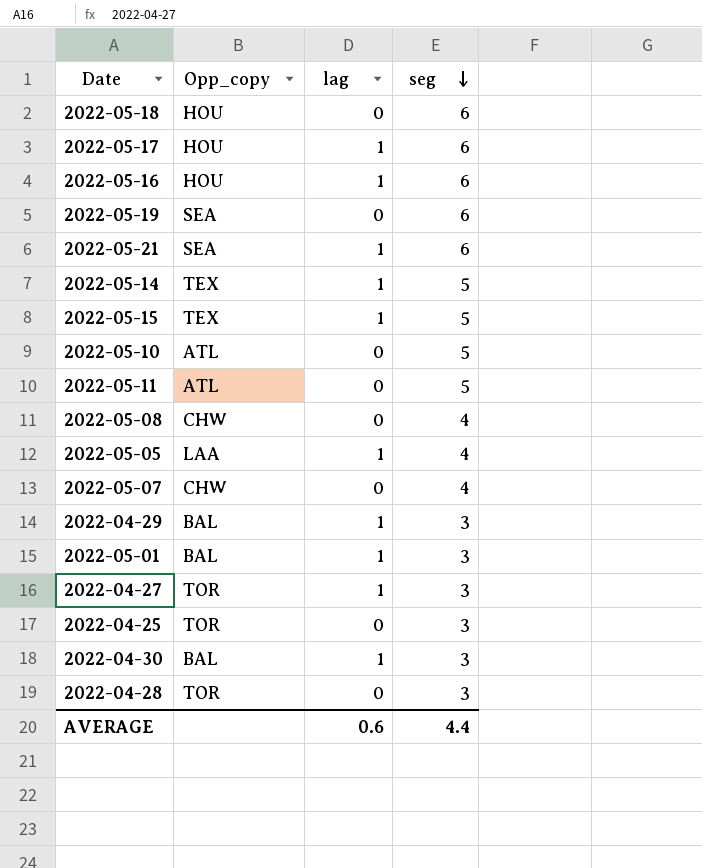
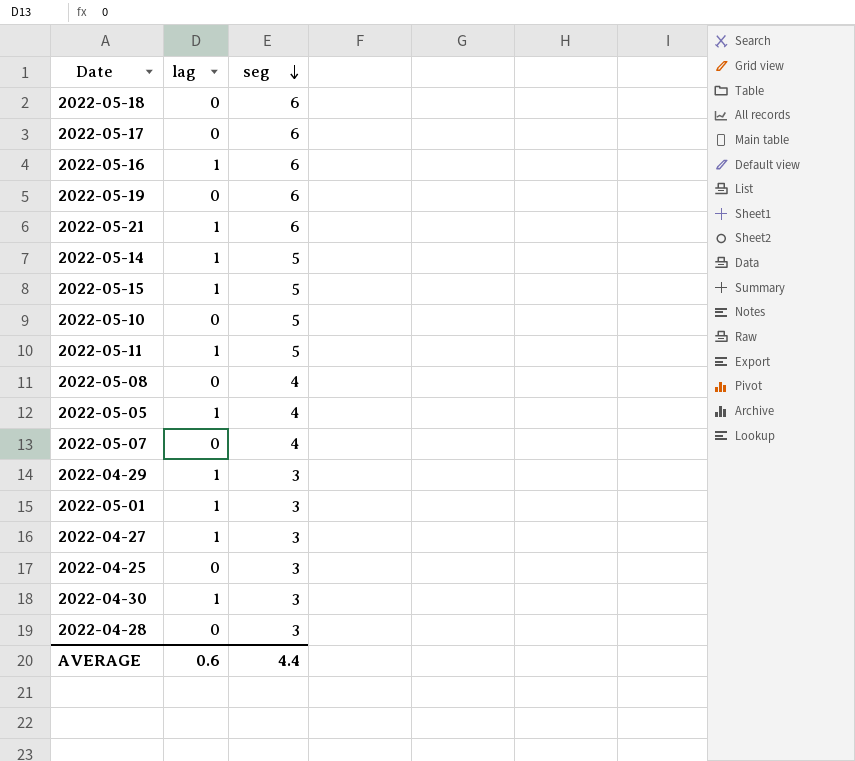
column Opp_copy | position: 2 -> none
2022-05-17 | lag: 1 -> 0
2022-05-11 | lag: 0 -> 1

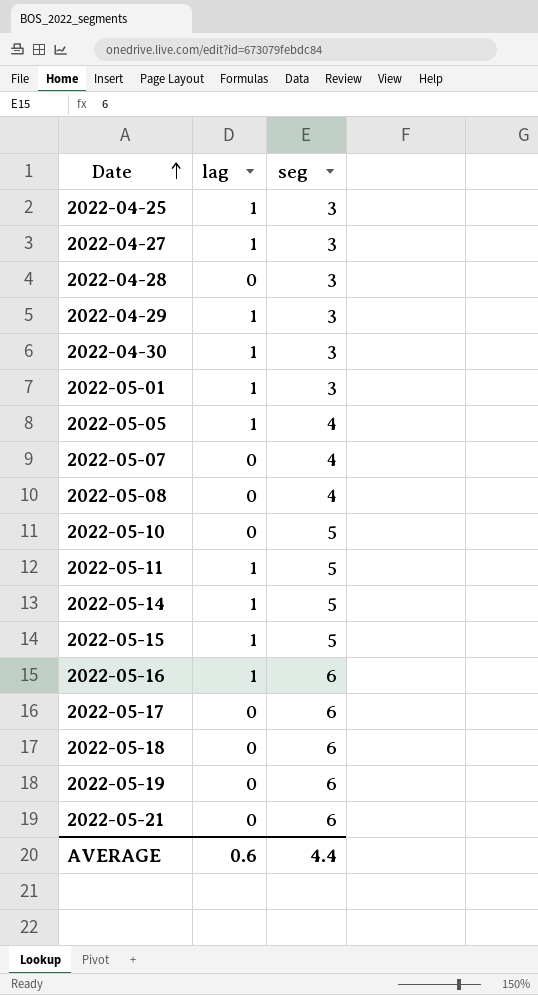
row order: seg descending -> Date ascending
2022-04-25 | lag: 0 -> 1
2022-05-21 | lag: 1 -> 0

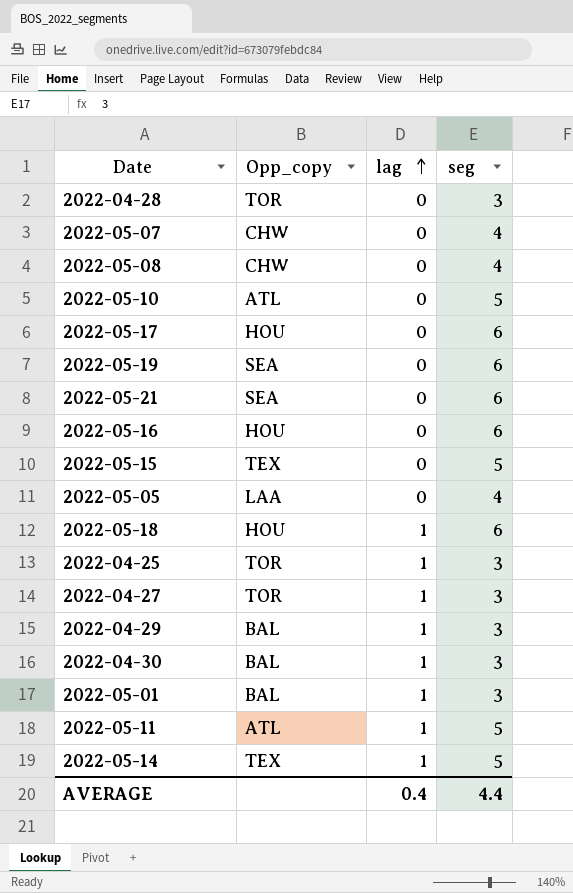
row order: Date ascending -> lag ascending
column Opp_copy | position: none -> 2
2022-05-16 | lag: 1 -> 0
2022-05-15 | lag: 1 -> 0
2022-05-05 | lag: 1 -> 0
2022-05-18 | lag: 0 -> 1
AVERAGE | lag: 0.6 -> 0.4

